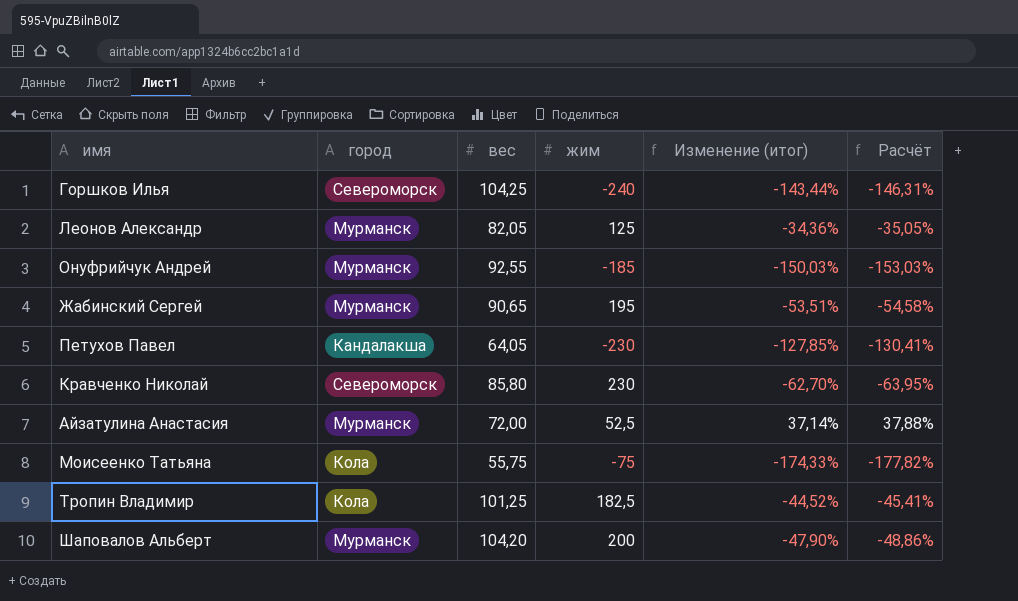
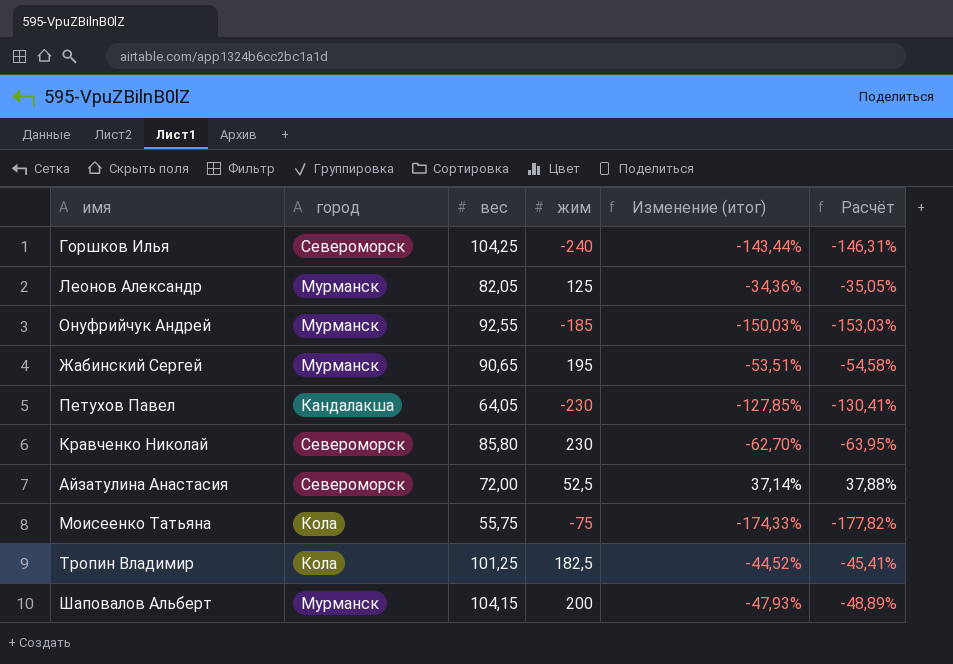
Айзатулина Анастасия | город: Мурманск -> Североморск
Шаповалов Альберт | вес: 104,20 -> 104,15
Шаповалов Альберт | Изменение (итог): -47,90% -> -47,93%
Шаповалов Альберт | Расчёт: -48,86% -> -48,89%

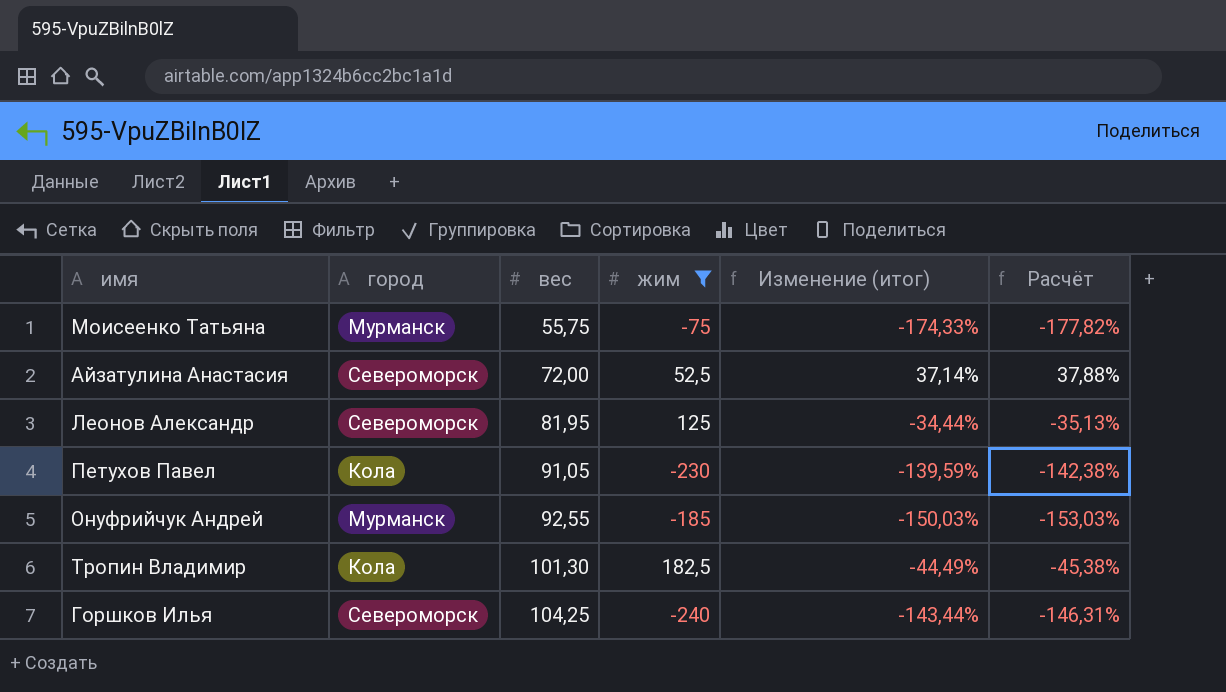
filter: none -> жим <= 182,5
row order: none -> вес ascending
Моисеенко Татьяна | город: Кола -> Мурманск
Леонов Александр | город: Мурманск -> Североморск
Леонов Александр | вес: 82,05 -> 81,95
Леонов Александр | Изменение (итог): -34,36% -> -34,44%
Леонов Александр | Расчёт: -35,05% -> -35,13%
Петухов Павел | город: Кандалакша -> Кола
Петухов Павел | вес: 64,05 -> 91,05
Петухов Павел | Изменение (итог): -127,85% -> -139,59%
Петухов Павел | Расчёт: -130,41% -> -142,38%
Тропин Владимир | вес: 101,25 -> 101,30
Тропин Владимир | Изменение (итог): -44,52% -> -44,49%
Тропин Владимир | Расчёт: -45,41% -> -45,38%

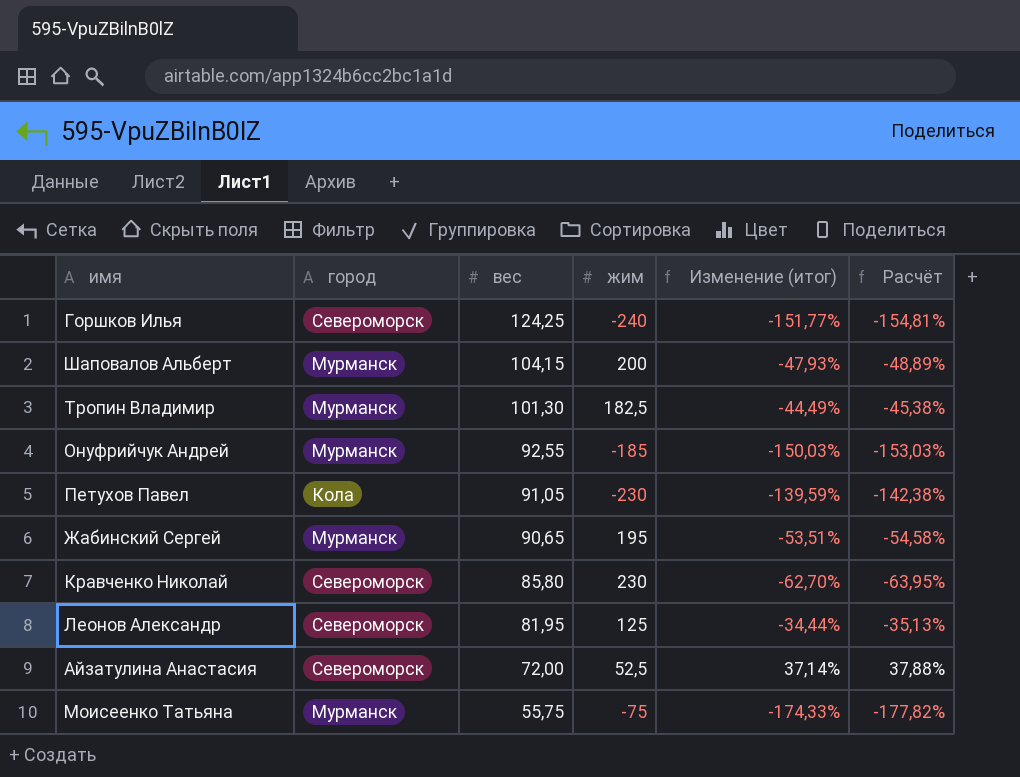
filter: жим <= 182,5 -> none
row order: вес ascending -> вес descending
Горшков Илья | вес: 104,25 -> 124,25
Горшков Илья | Изменение (итог): -143,44% -> -151,77%
Горшков Илья | Расчёт: -146,31% -> -154,81%
Тропин Владимир | город: Кола -> Мурманск

